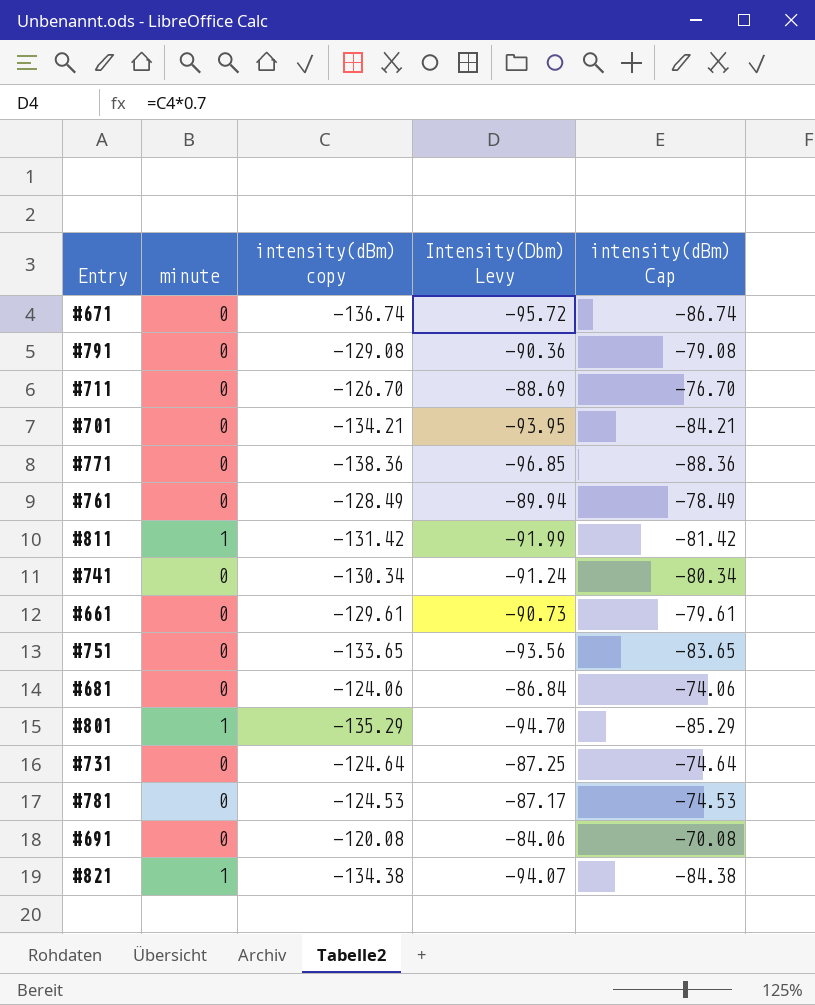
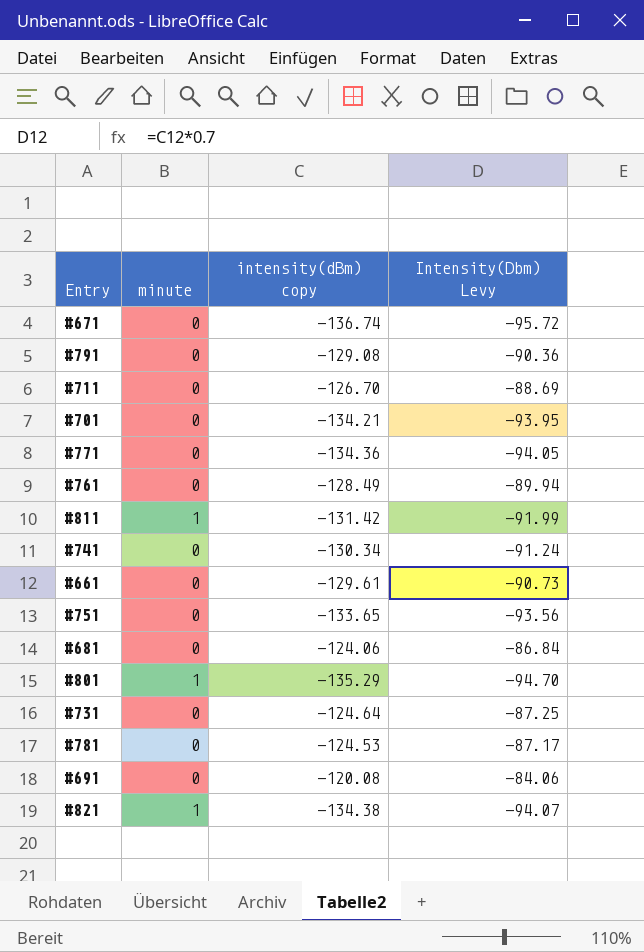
column intensity(dBm) Cap | formula: [intensity(dBm) copy] + 50 -> none
#771 | intensity(dBm) copy: -138.36 -> -134.36
#771 | Intensity(Dbm) Levy: -96.85 -> -94.05

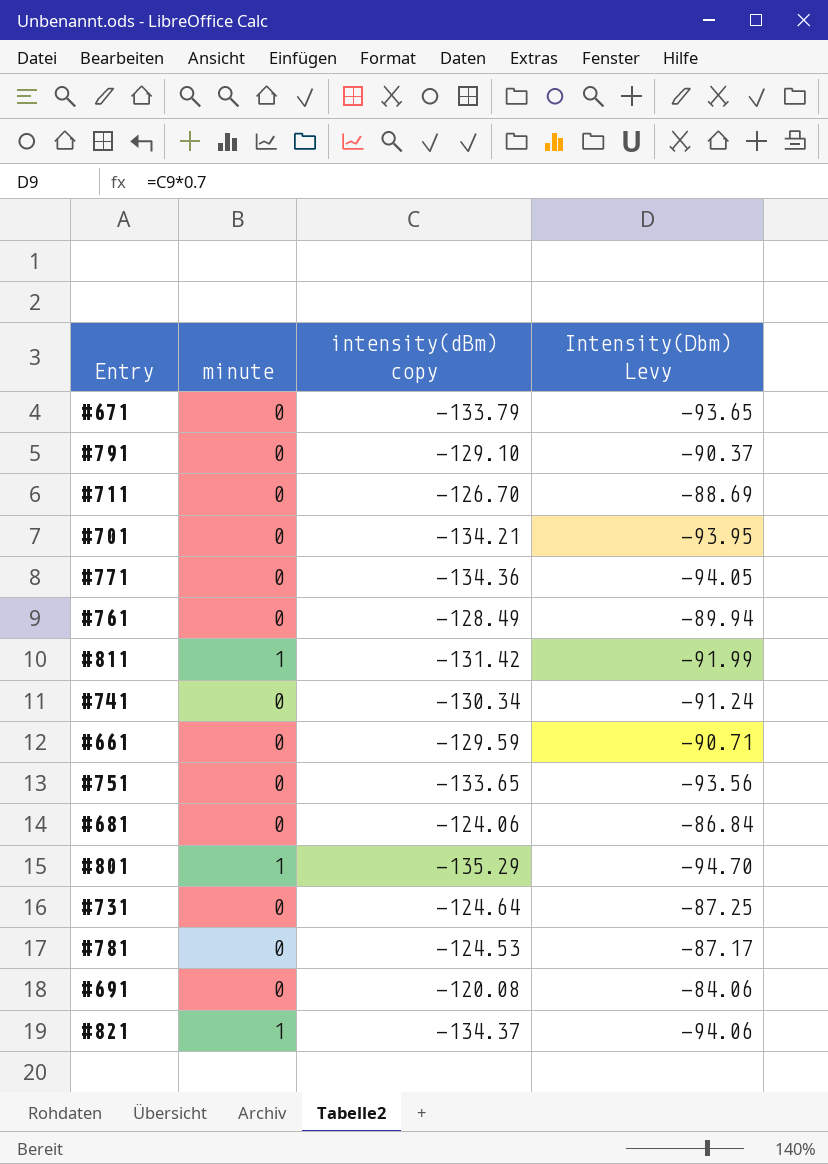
#671 | intensity(dBm) copy: -136.74 -> -133.79
#671 | Intensity(Dbm) Levy: -95.72 -> -93.65
#791 | intensity(dBm) copy: -129.08 -> -129.10
#791 | Intensity(Dbm) Levy: -90.36 -> -90.37
#661 | intensity(dBm) copy: -129.61 -> -129.59
#661 | Intensity(Dbm) Levy: -90.73 -> -90.71
#821 | intensity(dBm) copy: -134.38 -> -134.37
#821 | Intensity(Dbm) Levy: -94.07 -> -94.06

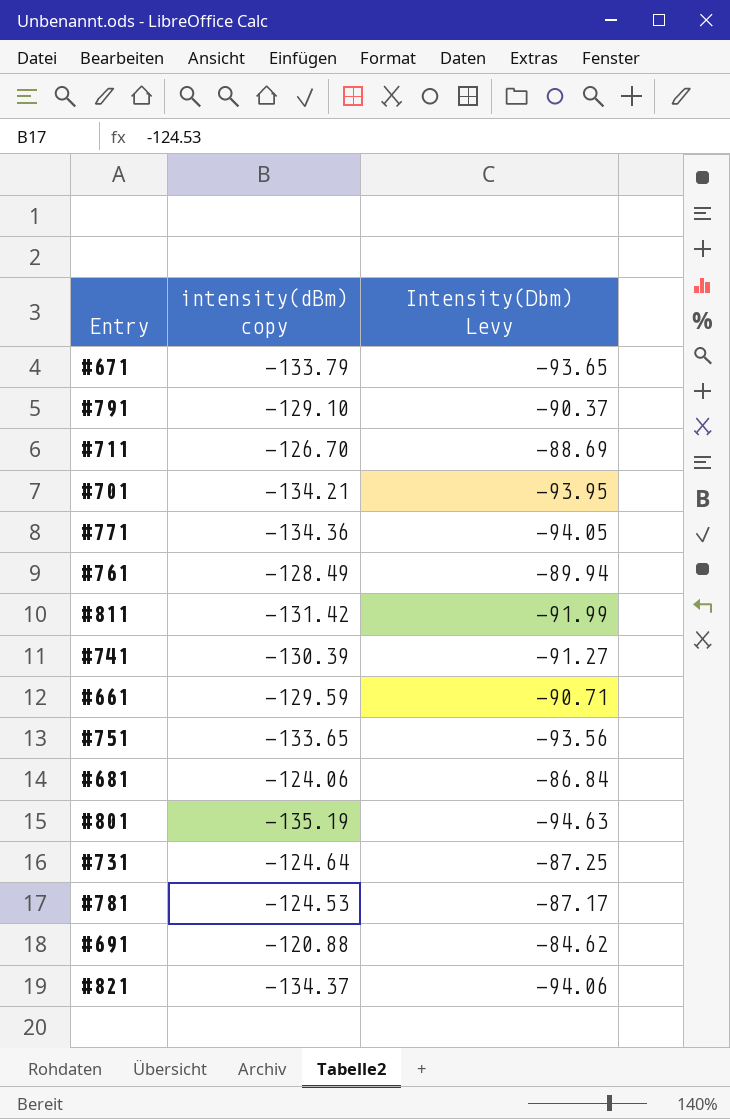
column minute | position: 2 -> none
#741 | intensity(dBm) copy: -130.34 -> -130.39
#741 | Intensity(Dbm) Levy: -91.24 -> -91.27
#801 | intensity(dBm) copy: -135.29 -> -135.19
#801 | Intensity(Dbm) Levy: -94.70 -> -94.63
#691 | intensity(dBm) copy: -120.08 -> -120.88
#691 | Intensity(Dbm) Levy: -84.06 -> -84.62

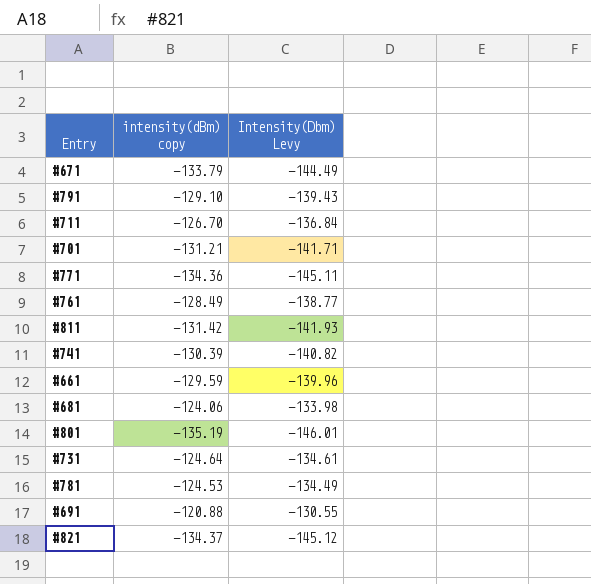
column Intensity(Dbm) Levy | formula: [intensity(dBm) copy] * 0.7 -> [intensity(dBm) copy] * 1.08
row #751: -133.65 | -93.56 -> none
#701 | intensity(dBm) copy: -134.21 -> -131.21

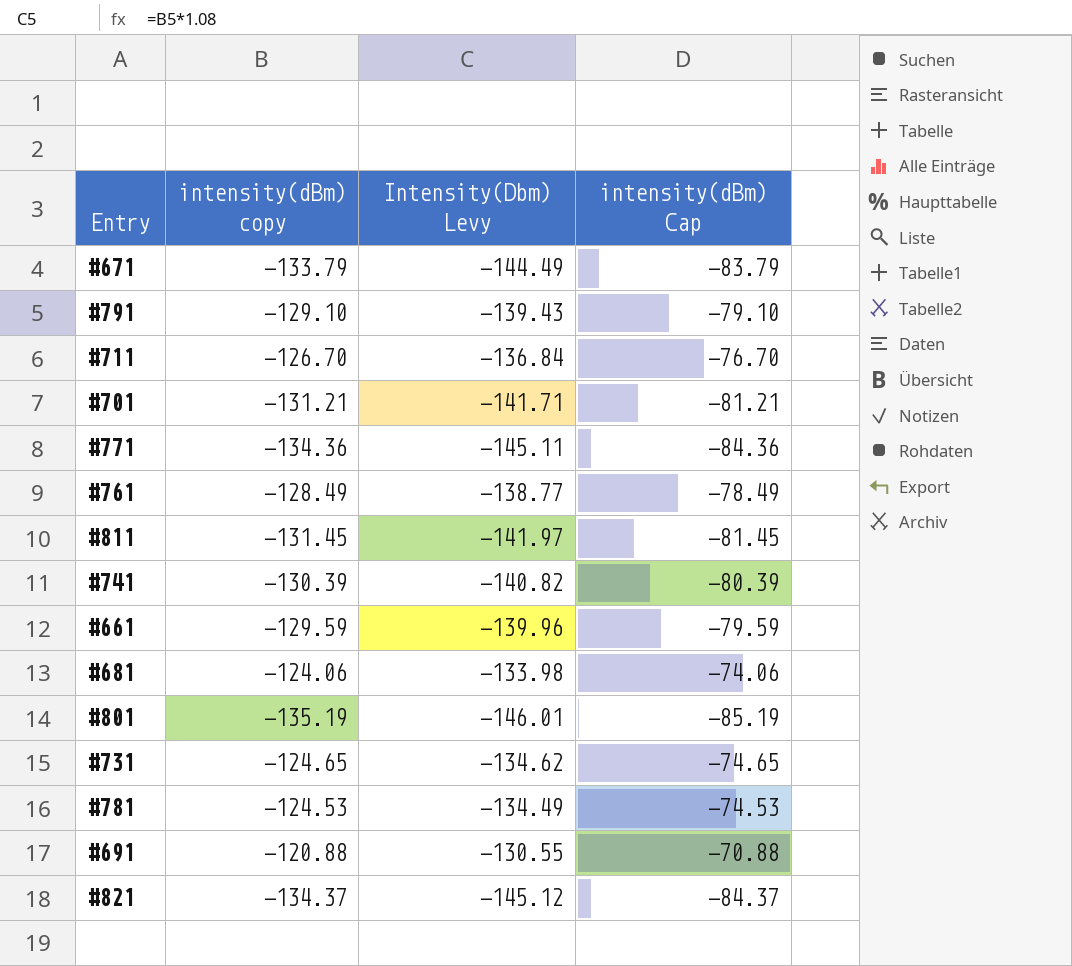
column intensity(dBm) Cap | formula: none -> [intensity(dBm) copy] + 50
#811 | intensity(dBm) copy: -131.42 -> -131.45
#811 | Intensity(Dbm) Levy: -141.93 -> -141.97
#731 | intensity(dBm) copy: -124.64 -> -124.65
#731 | Intensity(Dbm) Levy: -134.61 -> -134.62

